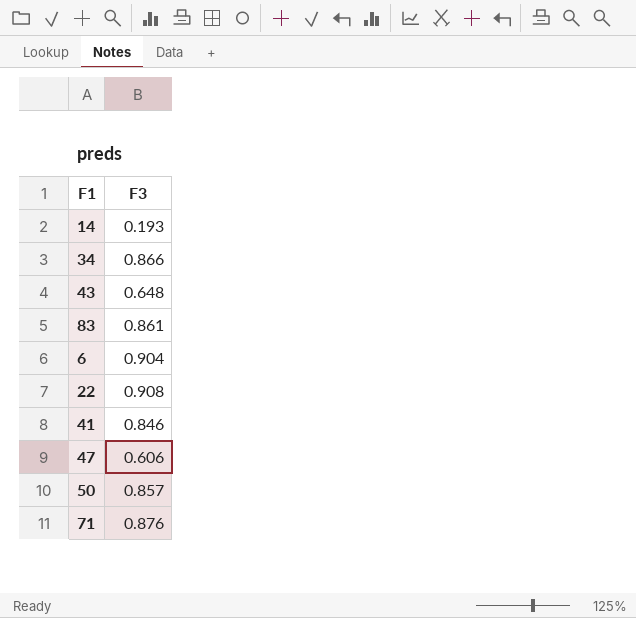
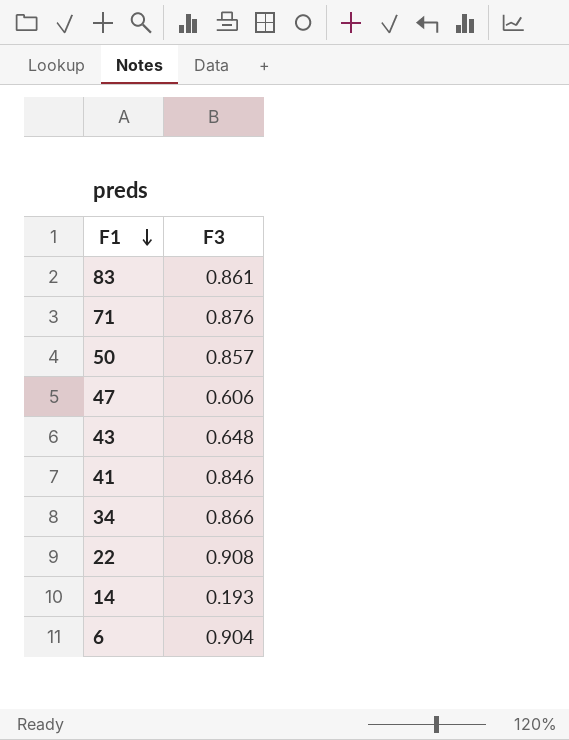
row order: none -> F1 descending

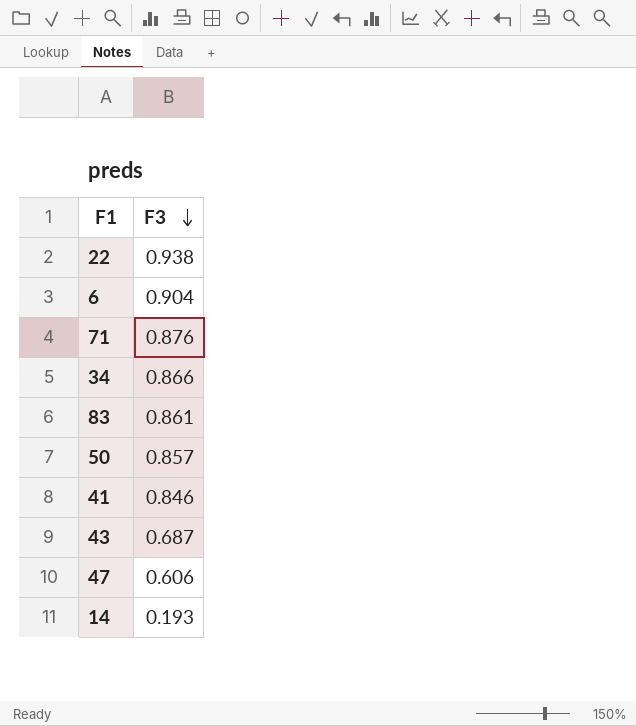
row order: F1 descending -> F3 descending
22 | F3: 0.908 -> 0.938
43 | F3: 0.648 -> 0.687

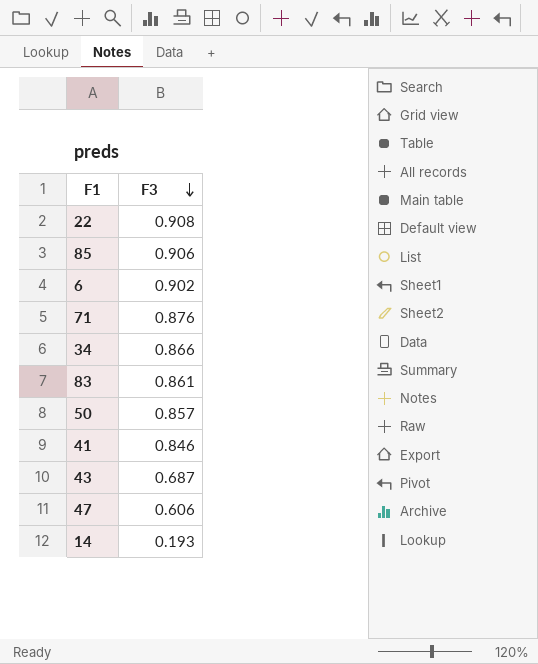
22 | F3: 0.938 -> 0.908
row 85: none -> 0.906
6 | F3: 0.904 -> 0.902

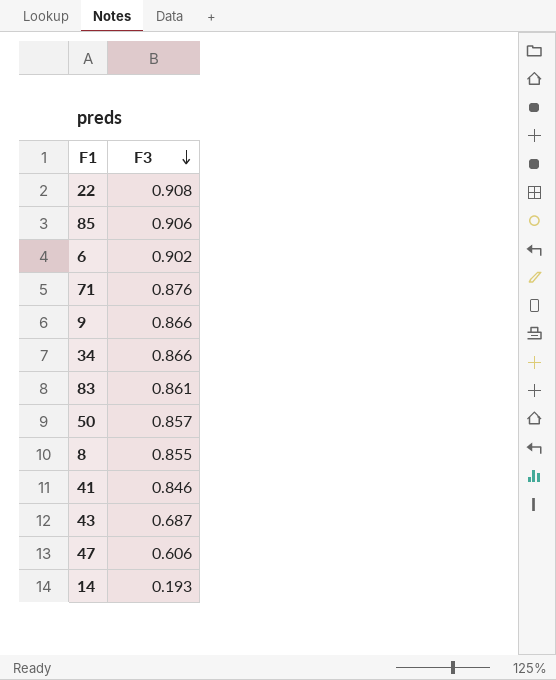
row 9: none -> 0.866
row 8: none -> 0.855

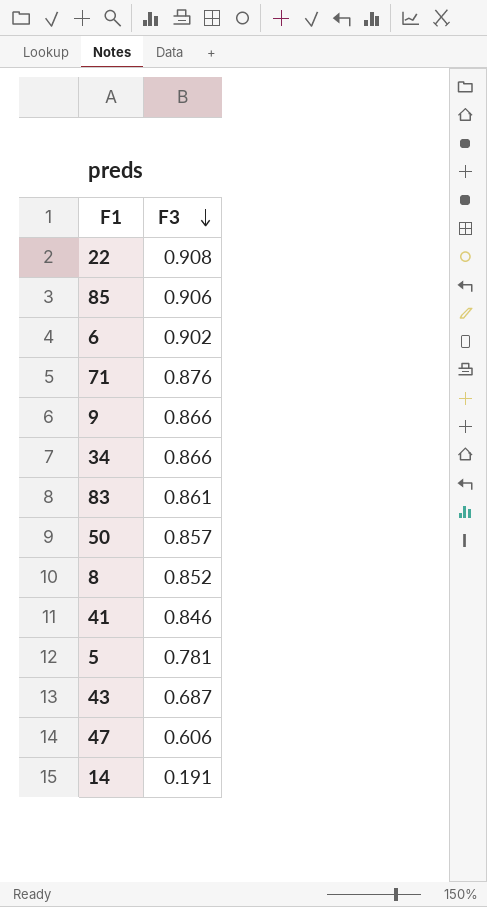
8 | F3: 0.855 -> 0.852
row 5: none -> 0.781
14 | F3: 0.193 -> 0.191

